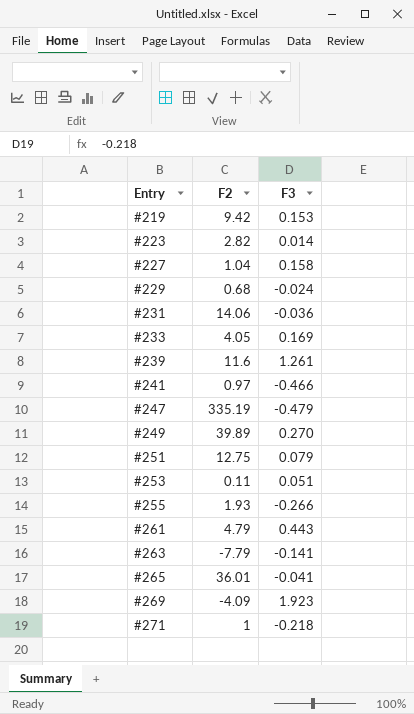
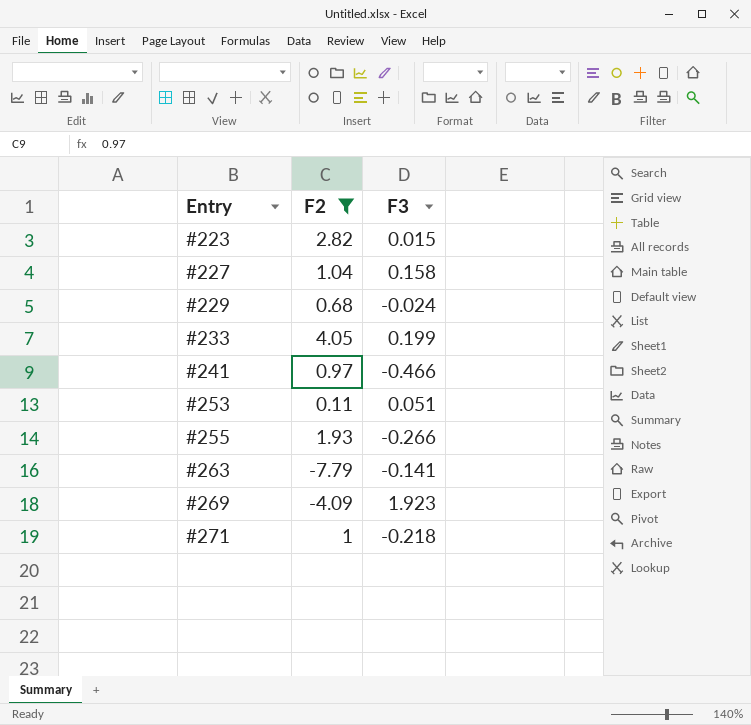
filter: none -> F2 <= 4.05
#223 | F3: 0.014 -> 0.015
#233 | F3: 0.169 -> 0.199

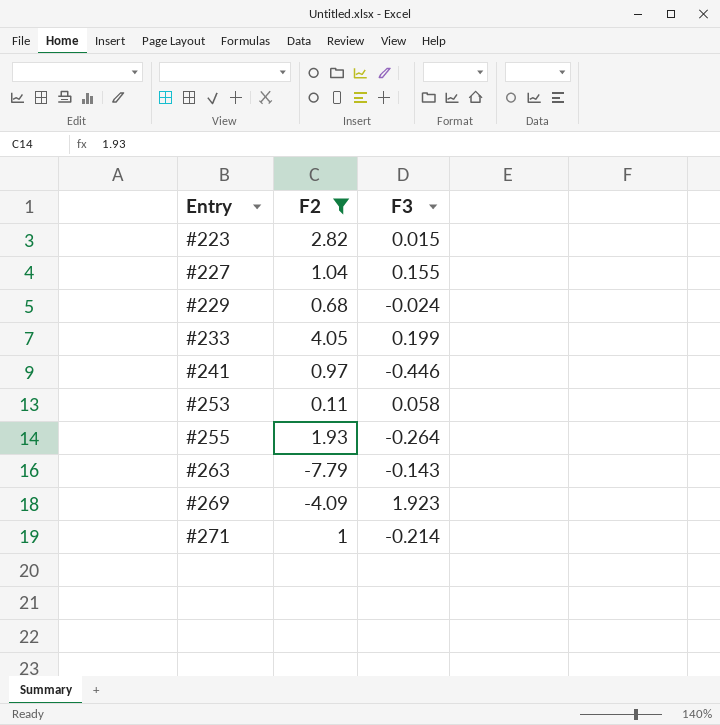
#227 | F3: 0.158 -> 0.155
#241 | F3: -0.466 -> -0.446
#253 | F3: 0.051 -> 0.058
#255 | F3: -0.266 -> -0.264
#263 | F3: -0.141 -> -0.143
#271 | F3: -0.218 -> -0.214

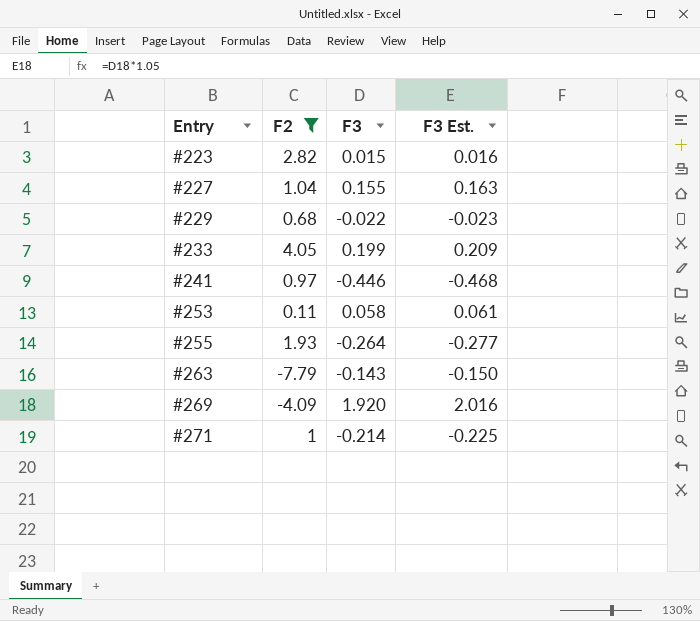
column F3 Est. | formula: none -> [F3] * 1.05
#229 | F3: -0.024 -> -0.022
#269 | F3: 1.923 -> 1.920

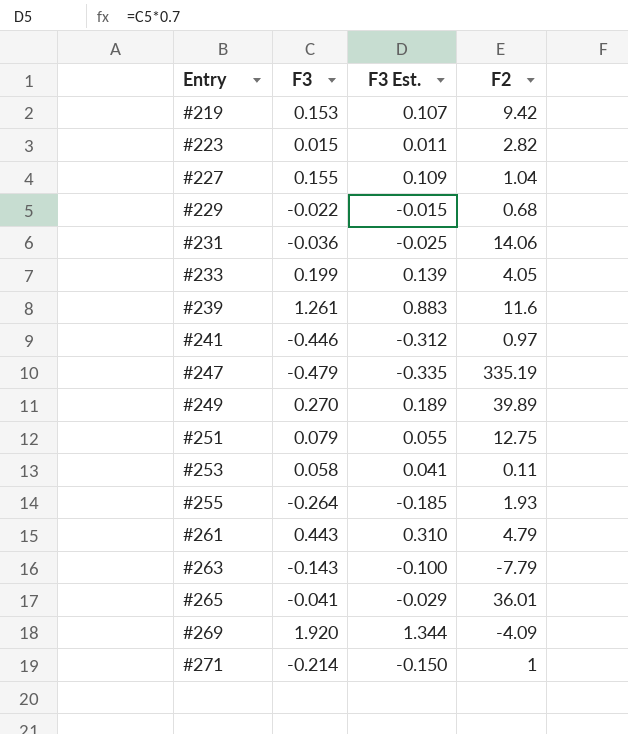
filter: F2 <= 4.05 -> none
column F3 Est. | formula: [F3] * 1.05 -> [F3] * 0.7
column F2 | position: 2 -> 4

